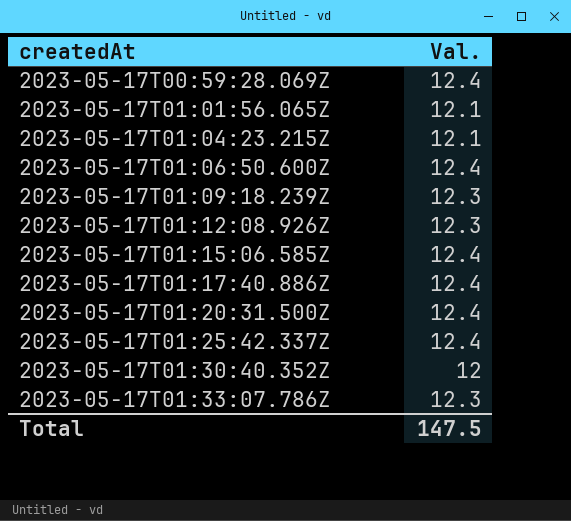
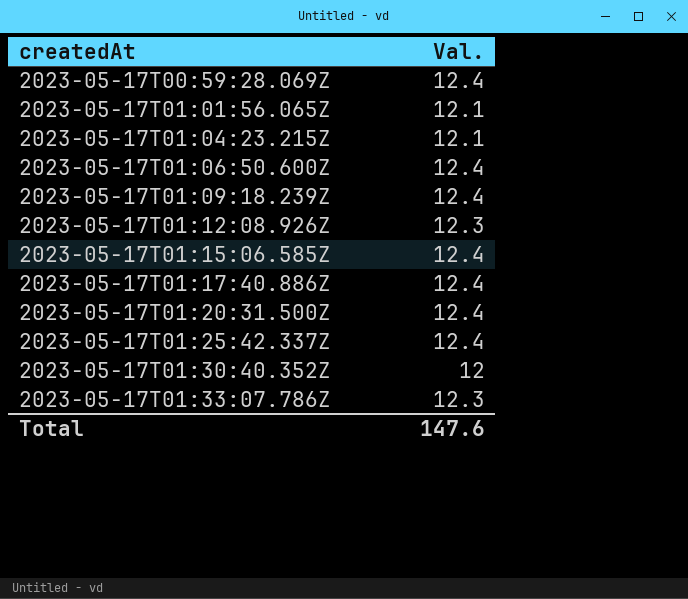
2023-05-17T01:09:18.239Z | Val.: 12.3 -> 12.4
Total | Val.: 147.5 -> 147.6

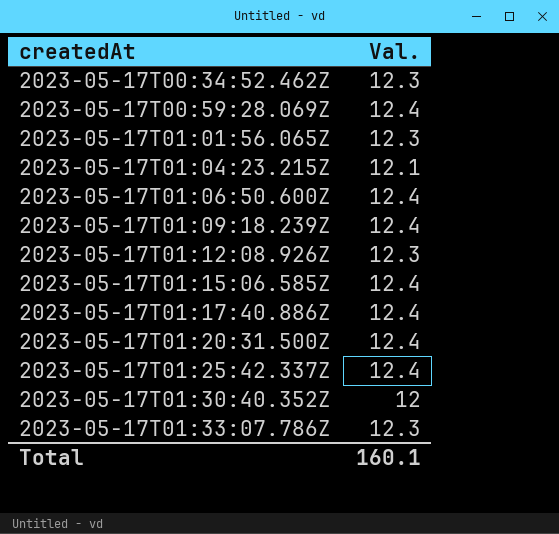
row 2023-05-17T00:34:52.462Z: none -> 12.3
2023-05-17T01:01:56.065Z | Val.: 12.1 -> 12.3
Total | Val.: 147.6 -> 160.1

